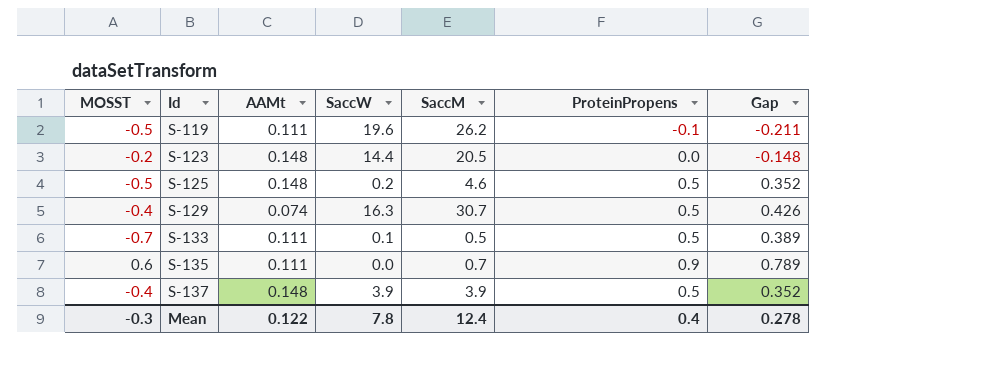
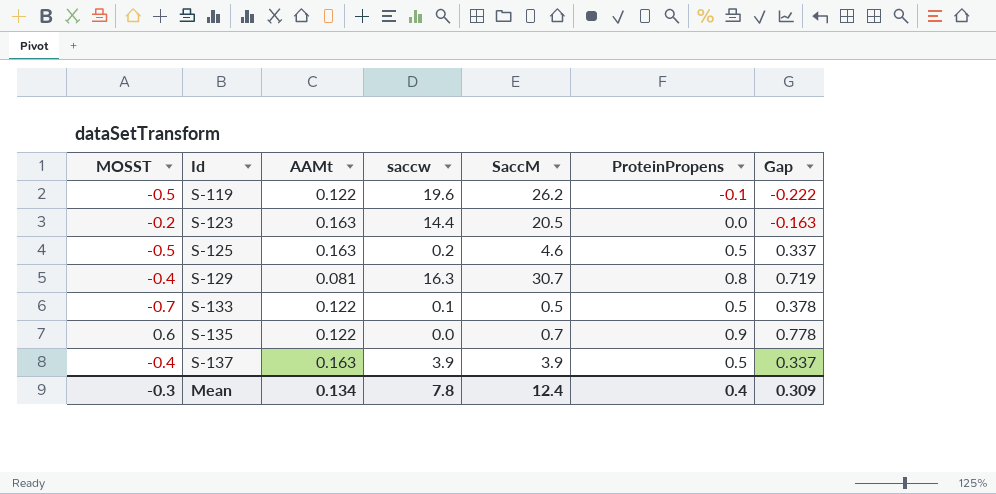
column name: SaccW -> saccw
S-119 | AAMt: 0.111 -> 0.122
S-119 | Gap: -0.211 -> -0.222
S-123 | AAMt: 0.148 -> 0.163
S-123 | Gap: -0.148 -> -0.163
S-125 | AAMt: 0.148 -> 0.163
S-125 | Gap: 0.352 -> 0.337
S-129 | AAMt: 0.074 -> 0.081
S-129 | ProteinPropens: 0.5 -> 0.8
S-129 | Gap: 0.426 -> 0.719
S-133 | AAMt: 0.111 -> 0.122
S-133 | Gap: 0.389 -> 0.378
S-135 | AAMt: 0.111 -> 0.122
S-135 | Gap: 0.789 -> 0.778
S-137 | AAMt: 0.148 -> 0.163
S-137 | Gap: 0.352 -> 0.337
Mean | AAMt: 0.122 -> 0.134
Mean | Gap: 0.278 -> 0.309

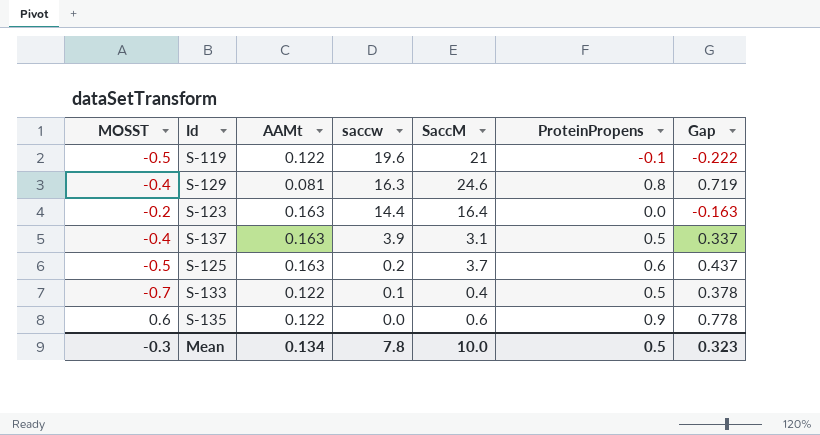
row order: Id ascending -> saccw descending
S-119 | SaccM: 26.2 -> 21
S-129 | SaccM: 30.7 -> 24.6
S-123 | SaccM: 20.5 -> 16.4
S-137 | SaccM: 3.9 -> 3.1
S-125 | SaccM: 4.6 -> 3.7
S-125 | ProteinPropens: 0.5 -> 0.6
S-125 | Gap: 0.337 -> 0.437
S-133 | SaccM: 0.5 -> 0.4
S-135 | SaccM: 0.7 -> 0.6
Mean | SaccM: 12.4 -> 10.0
Mean | ProteinPropens: 0.4 -> 0.5
Mean | Gap: 0.309 -> 0.323

